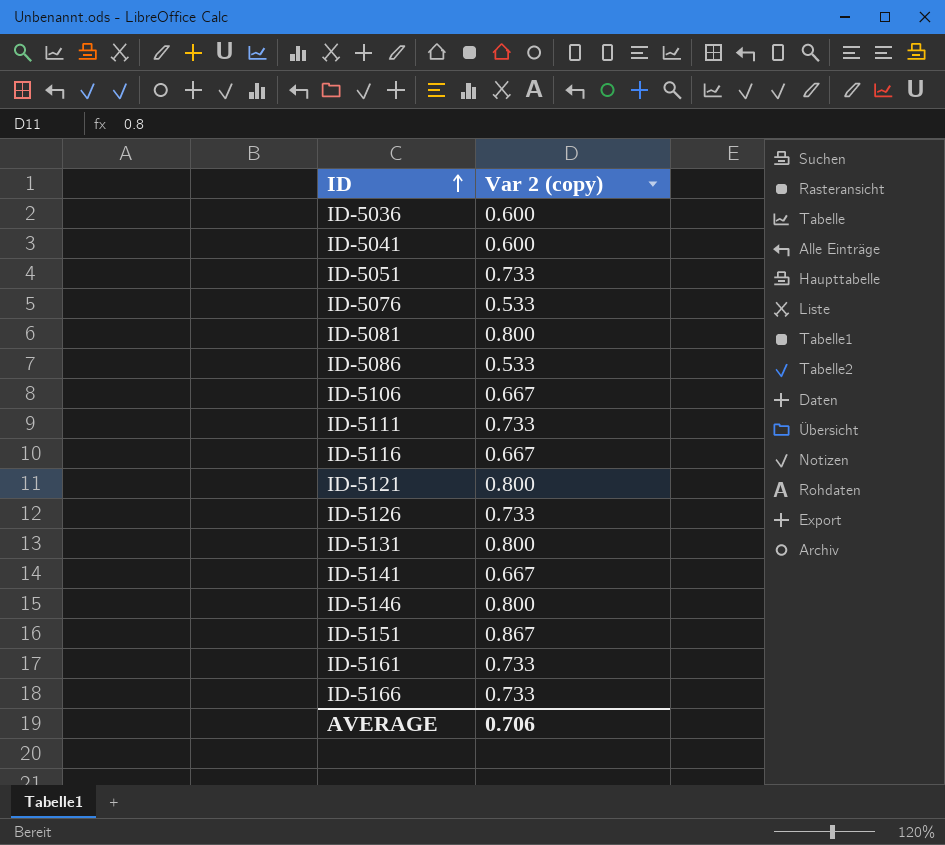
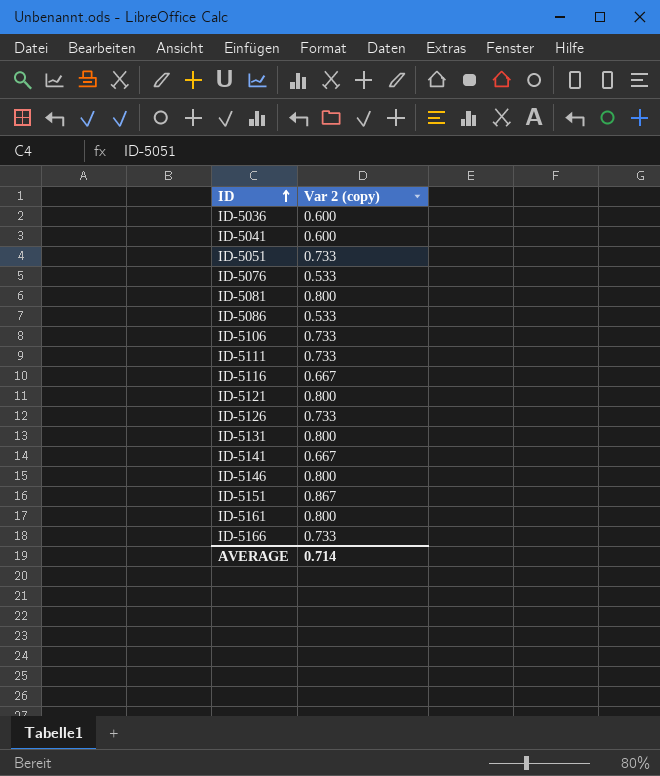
ID-5106 | Var 2 (copy): 0.667 -> 0.733
ID-5161 | Var 2 (copy): 0.733 -> 0.800
AVERAGE | Var 2 (copy): 0.706 -> 0.714

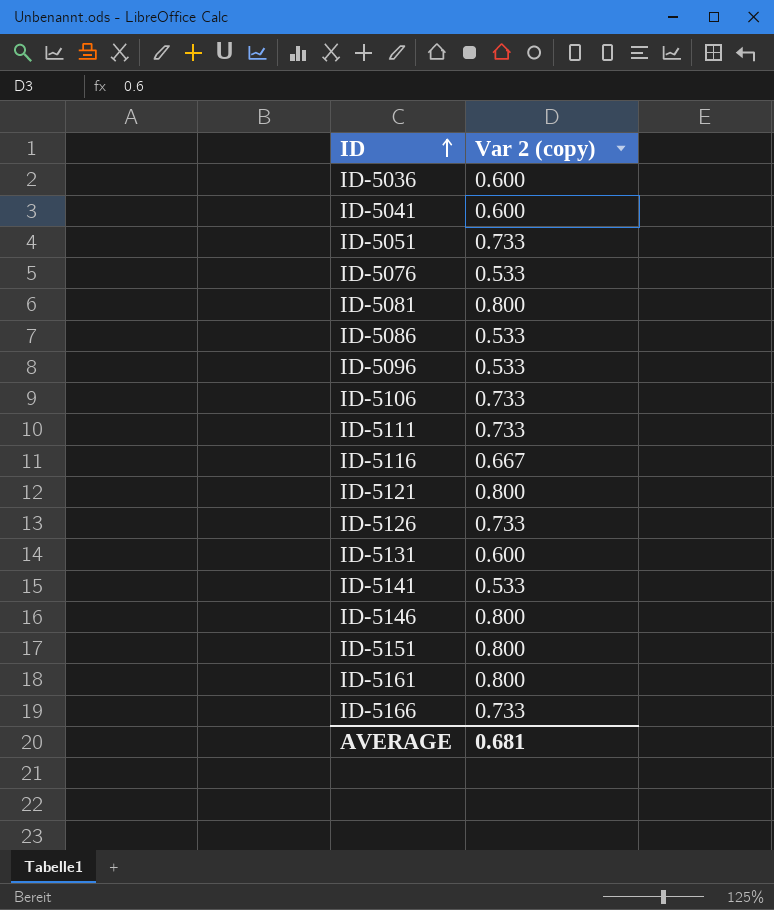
row ID-5096: none -> 0.533
ID-5131 | Var 2 (copy): 0.800 -> 0.600
ID-5141 | Var 2 (copy): 0.667 -> 0.533
ID-5151 | Var 2 (copy): 0.867 -> 0.800
AVERAGE | Var 2 (copy): 0.714 -> 0.681

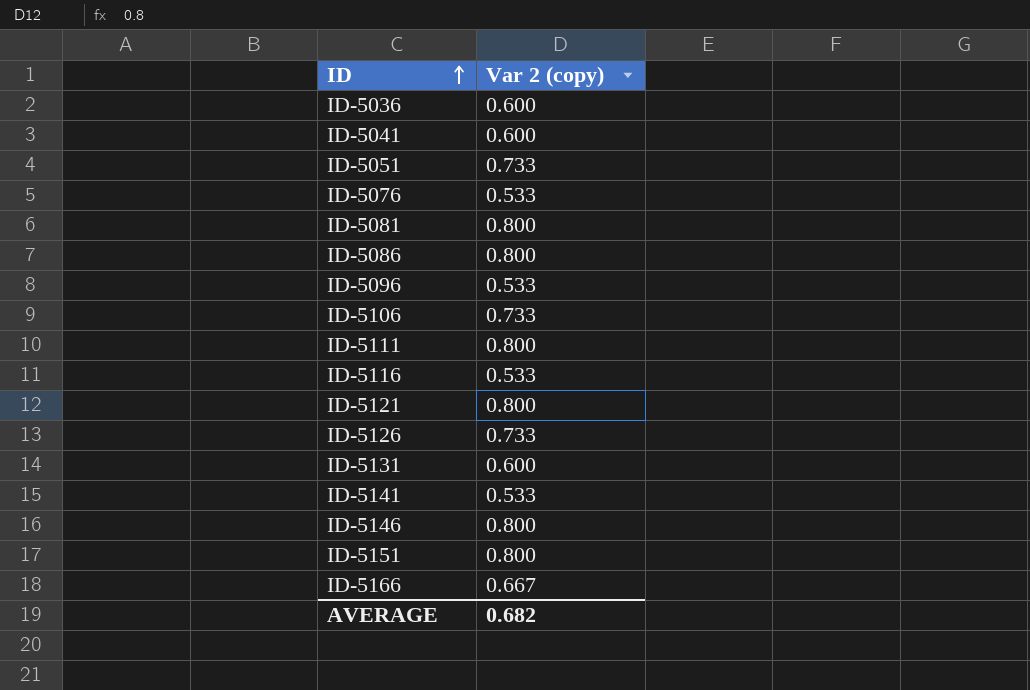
row ID-5161: 0.800 -> none
ID-5086 | Var 2 (copy): 0.533 -> 0.800
ID-5111 | Var 2 (copy): 0.733 -> 0.800
ID-5116 | Var 2 (copy): 0.667 -> 0.533
ID-5166 | Var 2 (copy): 0.733 -> 0.667
AVERAGE | Var 2 (copy): 0.681 -> 0.682

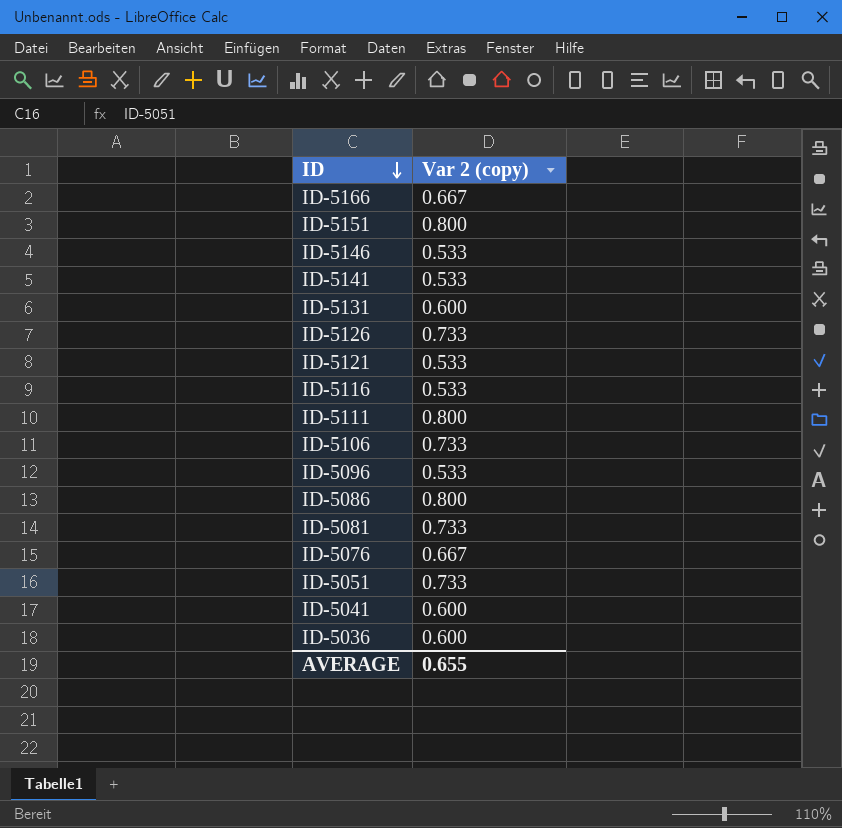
row order: ID ascending -> ID descending
ID-5146 | Var 2 (copy): 0.800 -> 0.533
ID-5121 | Var 2 (copy): 0.800 -> 0.533
ID-5081 | Var 2 (copy): 0.800 -> 0.733
ID-5076 | Var 2 (copy): 0.533 -> 0.667
AVERAGE | Var 2 (copy): 0.682 -> 0.655

